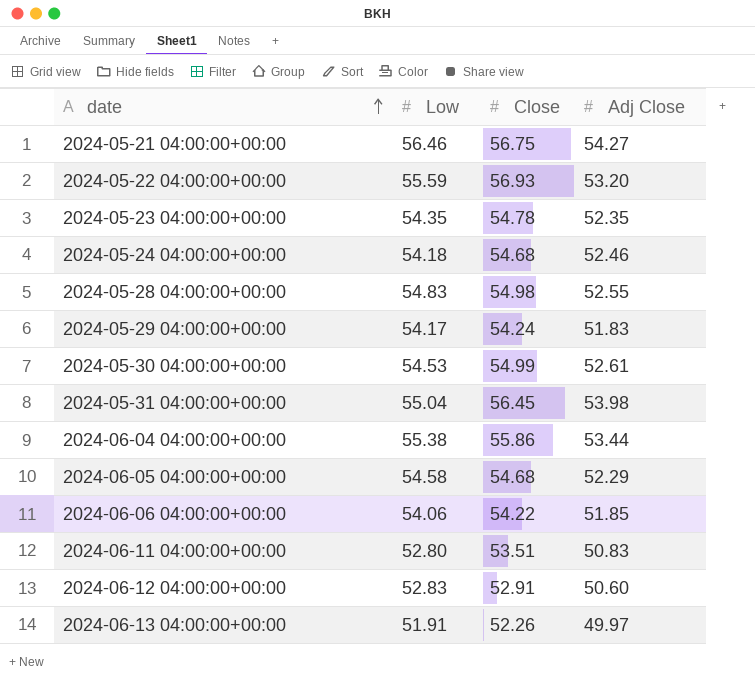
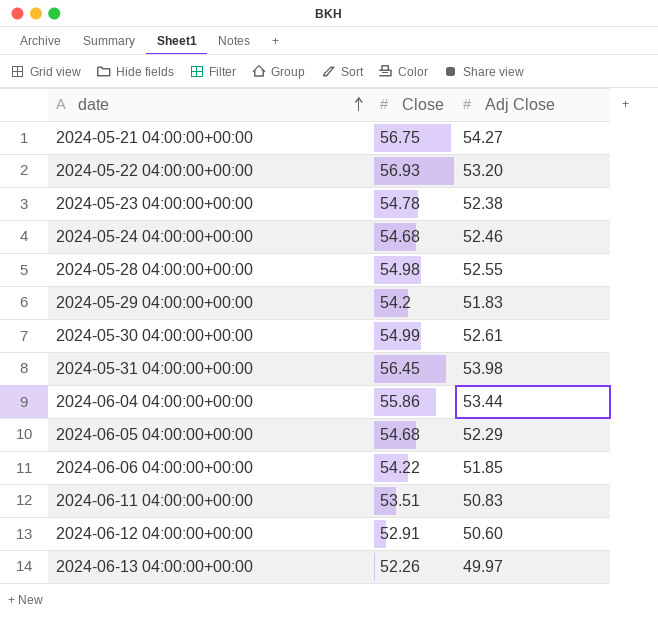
column Low | position: 2 -> none
2024-05-23 04:00:00+00:00 | Adj Close: 52.35 -> 52.38
2024-05-29 04:00:00+00:00 | Close: 54.24 -> 54.2

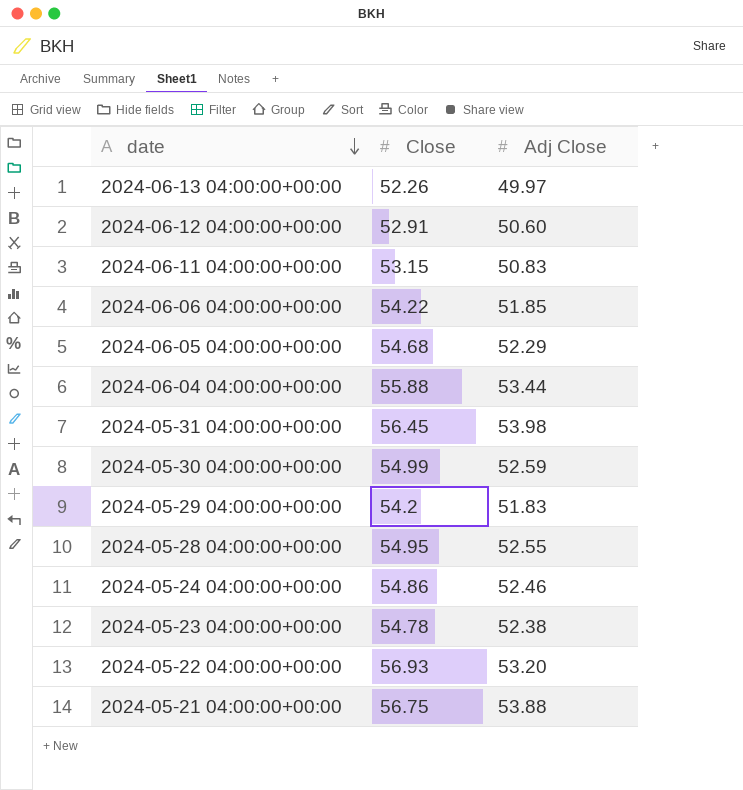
row order: date ascending -> date descending
2024-06-11 04:00:00+00:00 | Close: 53.51 -> 53.15
2024-06-04 04:00:00+00:00 | Close: 55.86 -> 55.88
2024-05-30 04:00:00+00:00 | Adj Close: 52.61 -> 52.59
2024-05-28 04:00:00+00:00 | Close: 54.98 -> 54.95
2024-05-24 04:00:00+00:00 | Close: 54.68 -> 54.86
2024-05-21 04:00:00+00:00 | Adj Close: 54.27 -> 53.88

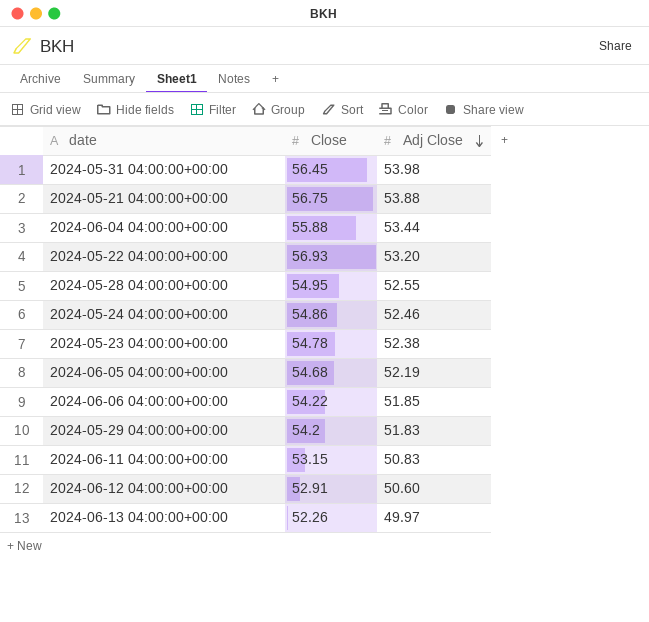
row order: date descending -> Adj Close descending
row 2024-05-30 04:00:00+00:00: 54.99 | 52.59 -> none
2024-06-05 04:00:00+00:00 | Adj Close: 52.29 -> 52.19

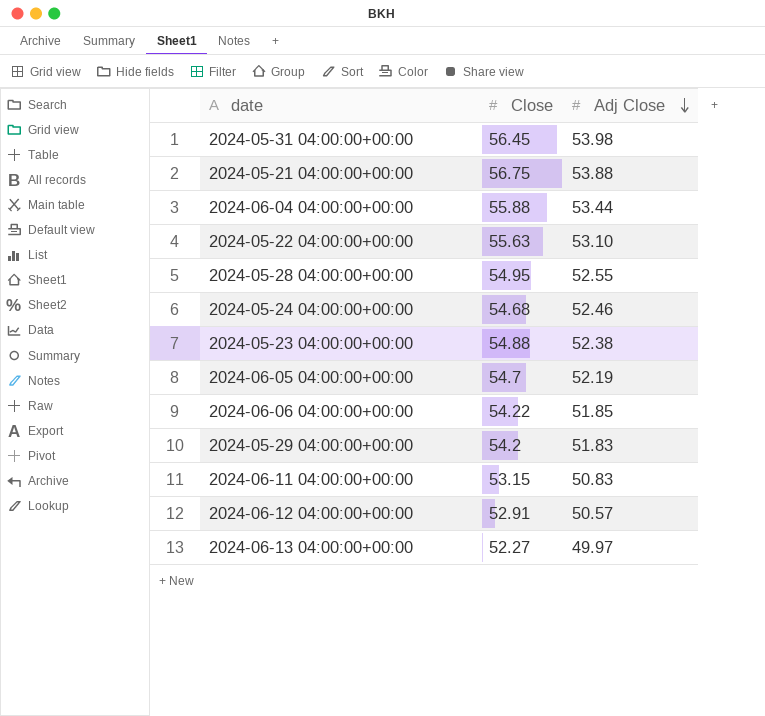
2024-05-22 04:00:00+00:00 | Close: 56.93 -> 55.63
2024-05-22 04:00:00+00:00 | Adj Close: 53.20 -> 53.10
2024-05-24 04:00:00+00:00 | Close: 54.86 -> 54.68
2024-05-23 04:00:00+00:00 | Close: 54.78 -> 54.88
2024-06-05 04:00:00+00:00 | Close: 54.68 -> 54.7
2024-06-12 04:00:00+00:00 | Adj Close: 50.60 -> 50.57
2024-06-13 04:00:00+00:00 | Close: 52.26 -> 52.27

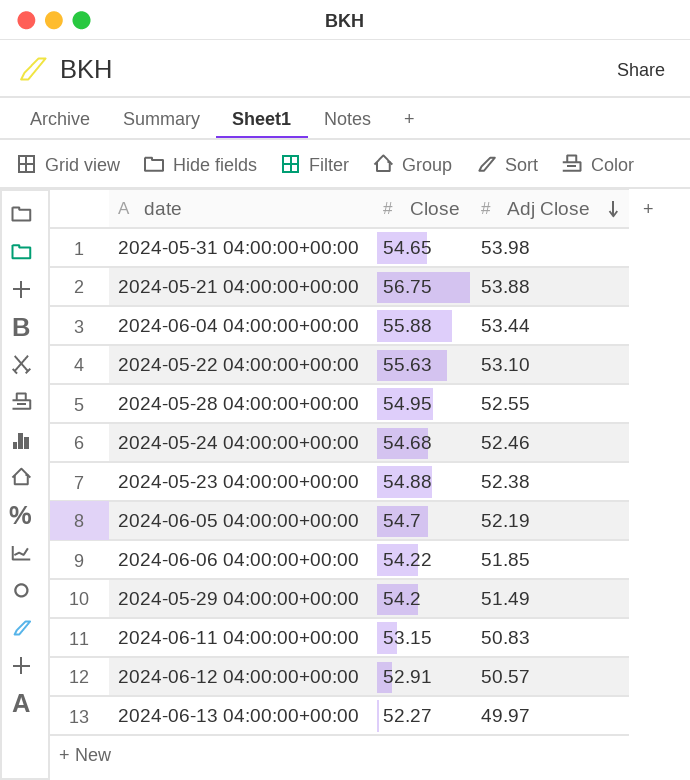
2024-05-31 04:00:00+00:00 | Close: 56.45 -> 54.65
2024-05-29 04:00:00+00:00 | Adj Close: 51.83 -> 51.49

